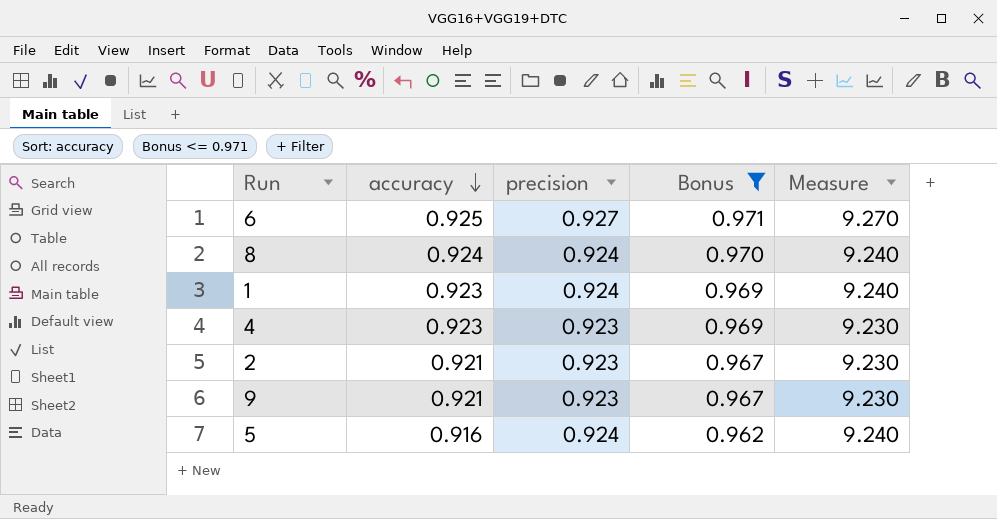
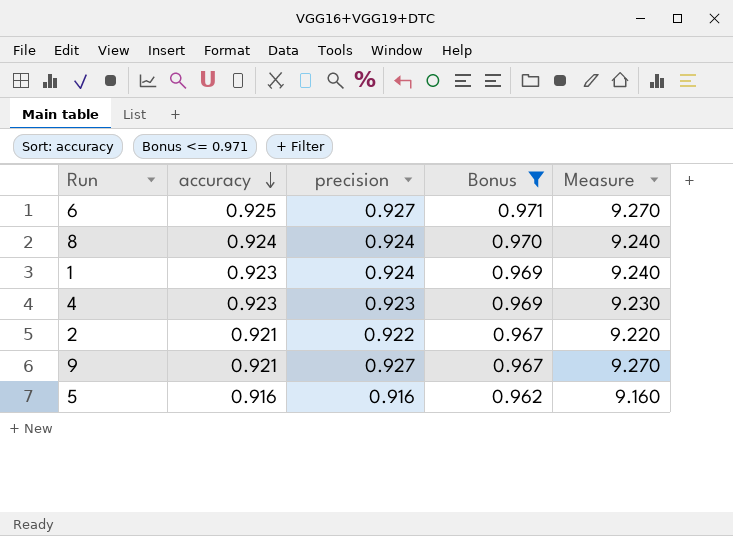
2 | precision: 0.923 -> 0.922
2 | Measure: 9.230 -> 9.220
9 | precision: 0.923 -> 0.927
9 | Measure: 9.230 -> 9.270
5 | precision: 0.924 -> 0.916
5 | Measure: 9.240 -> 9.160

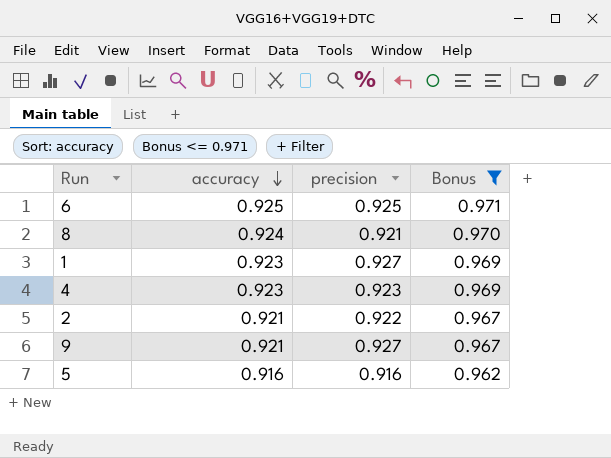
column Measure | formula: [precision] * 10 -> none
6 | precision: 0.927 -> 0.925
8 | precision: 0.924 -> 0.921
1 | precision: 0.924 -> 0.927

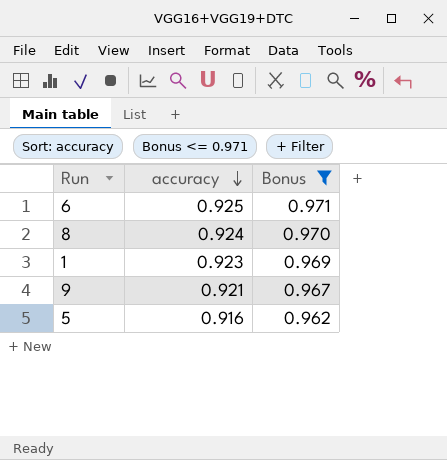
column precision | position: 3 -> none
row 4: 0.923 | 0.923 | 0.969 -> none
row 2: 0.921 | 0.922 | 0.967 -> none

